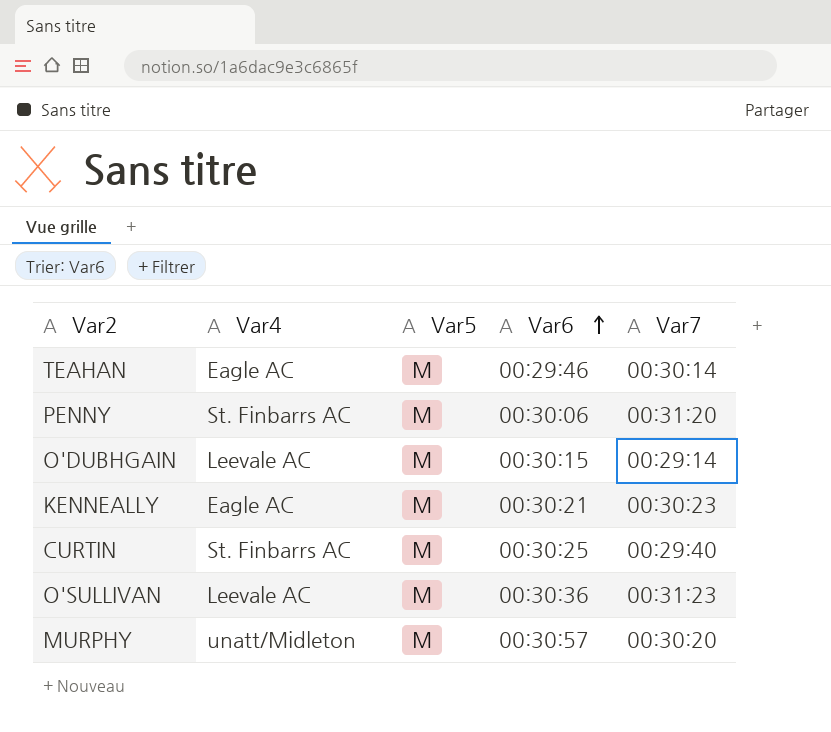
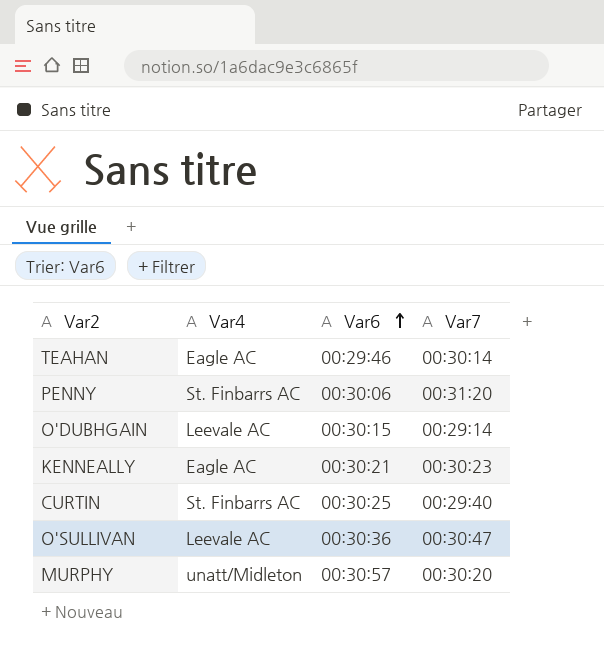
column Var5 | position: 3 -> none
O'SULLIVAN | Var7: 00:31:23 -> 00:30:47

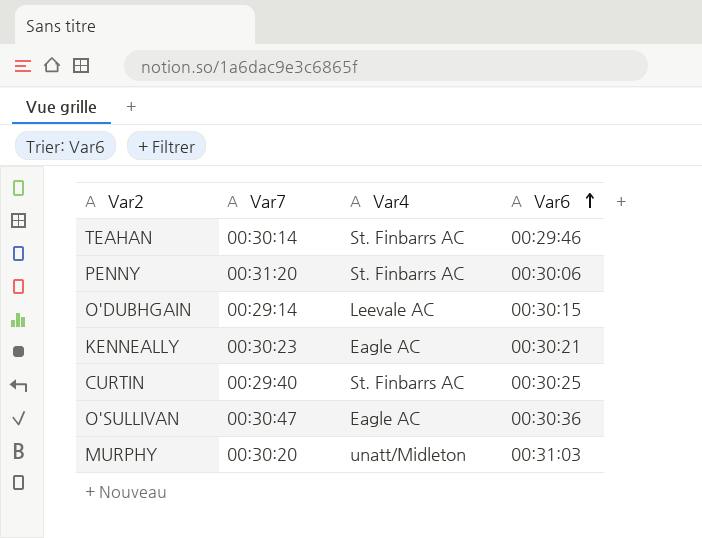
column Var7 | position: 4 -> 2
TEAHAN | Var4: Eagle AC -> St. Finbarrs AC
O'SULLIVAN | Var4: Leevale AC -> Eagle AC
MURPHY | Var6: 00:30:57 -> 00:31:03

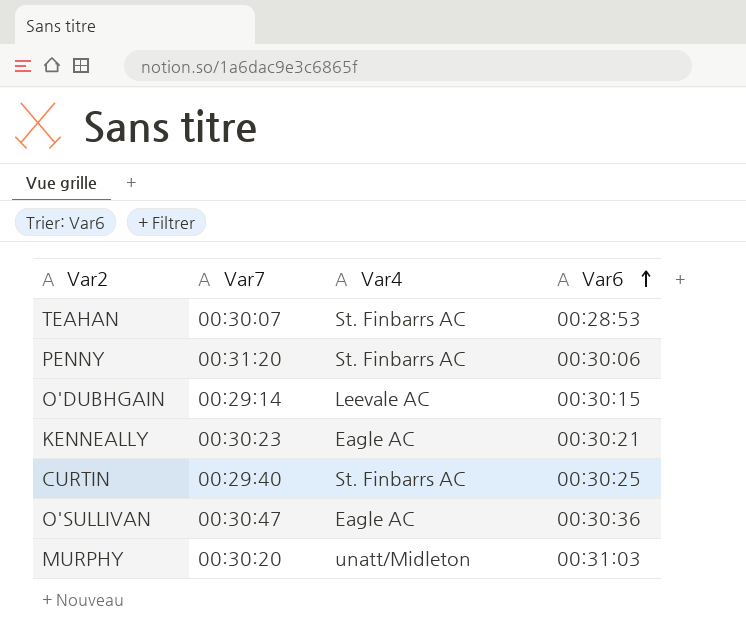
TEAHAN | Var7: 00:30:14 -> 00:30:07
TEAHAN | Var6: 00:29:46 -> 00:28:53

